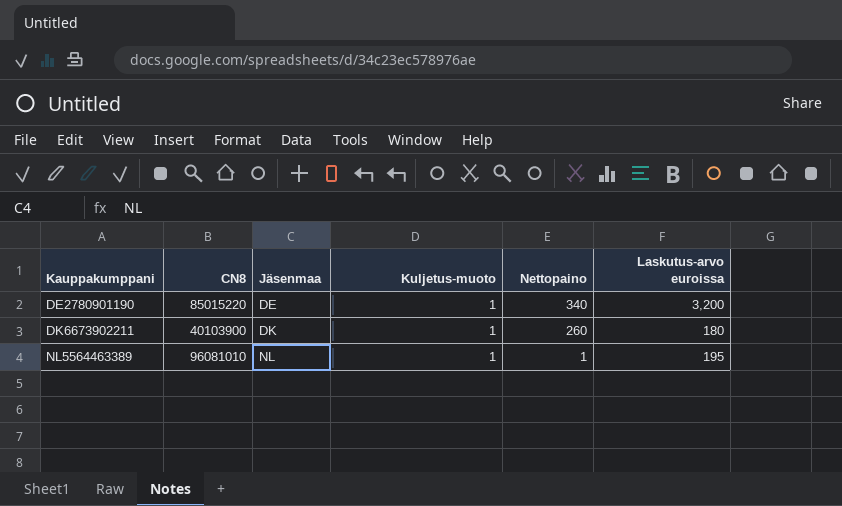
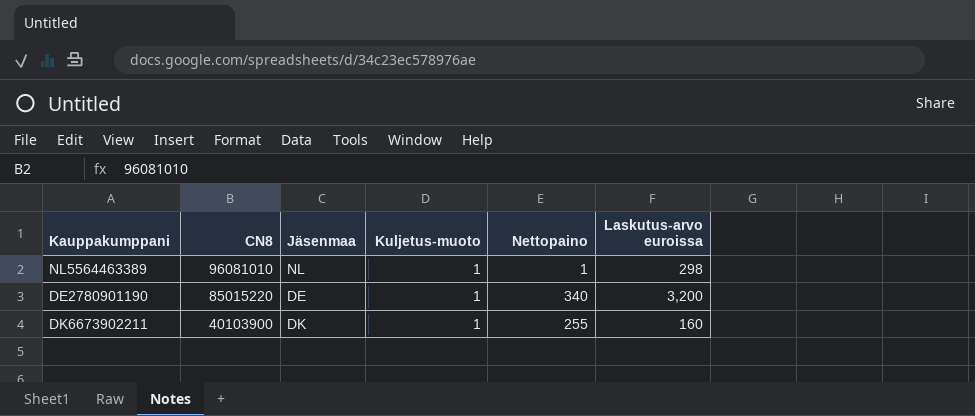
row order: Kauppakumppani ascending -> CN8 descending
NL5564463389 | Laskutus-arvo euroissa: 195 -> 298
DK6673902211 | Nettopaino: 260 -> 255
DK6673902211 | Laskutus-arvo euroissa: 180 -> 160

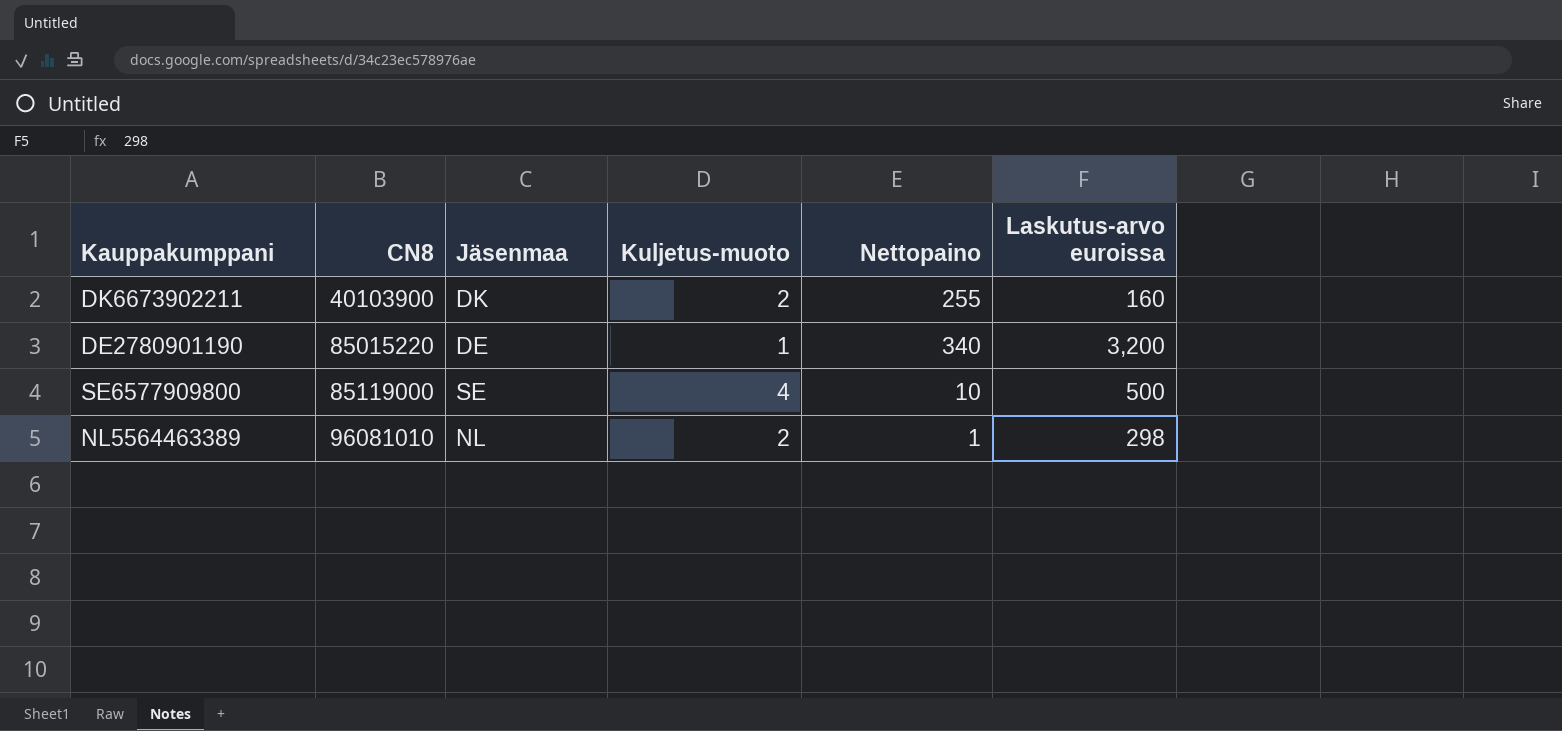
row order: CN8 descending -> CN8 ascending
DK6673902211 | Kuljetus-muoto: 1 -> 2
row SE6577909800: none -> 85119000 | SE | 4 | 10 | 500
NL5564463389 | Kuljetus-muoto: 1 -> 2

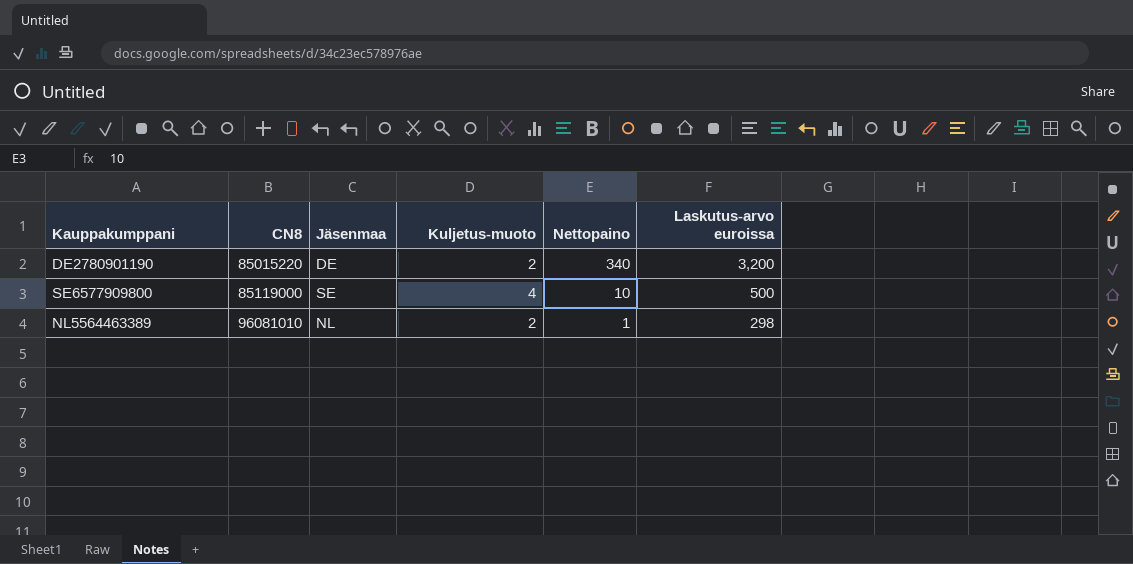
row DK6673902211: 40103900 | DK | 2 | 255 | 160 -> none
DE2780901190 | Kuljetus-muoto: 1 -> 2

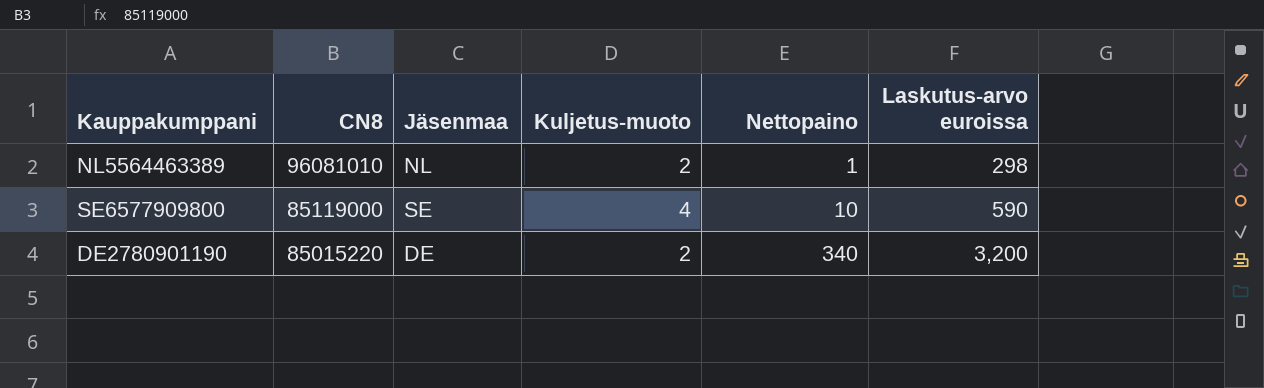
row order: CN8 ascending -> CN8 descending
SE6577909800 | Laskutus-arvo euroissa: 500 -> 590

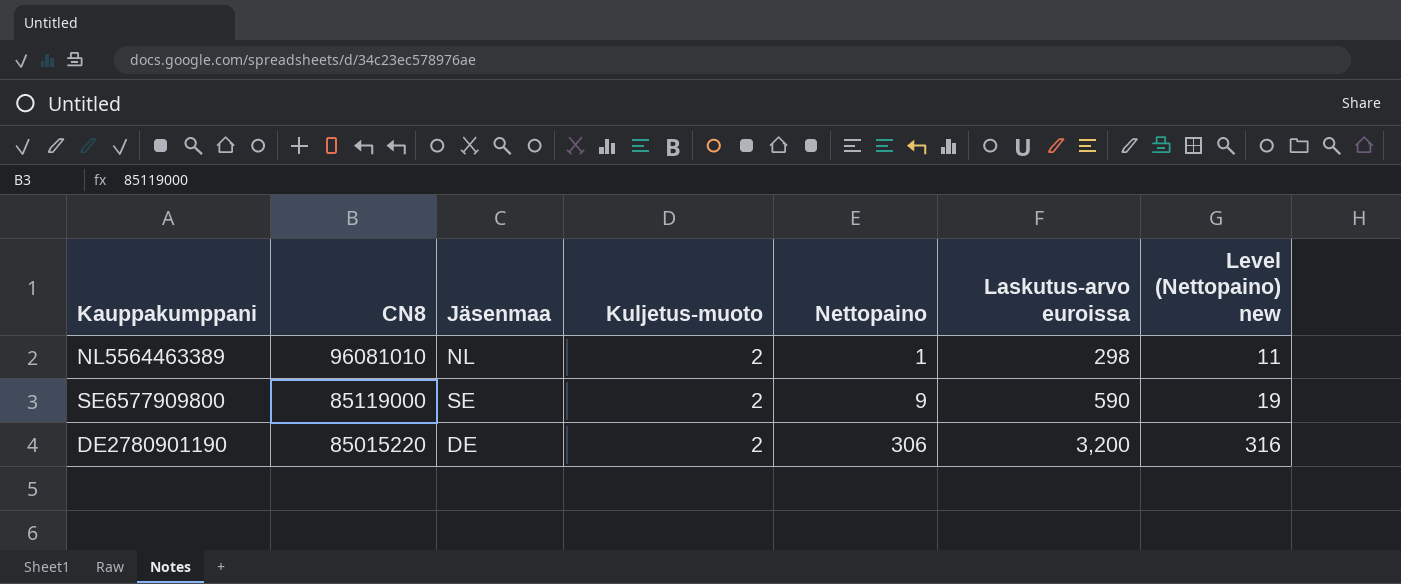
column Level (Nettopaino) new | formula: none -> [Nettopaino] + 10
SE6577909800 | Kuljetus-muoto: 4 -> 2
SE6577909800 | Nettopaino: 10 -> 9
DE2780901190 | Nettopaino: 340 -> 306

